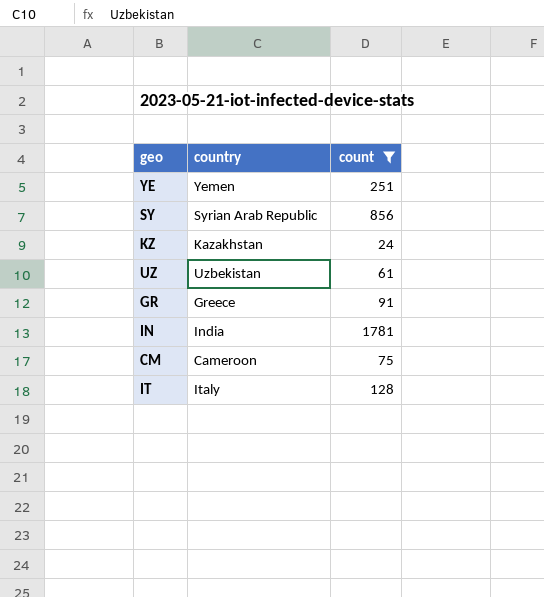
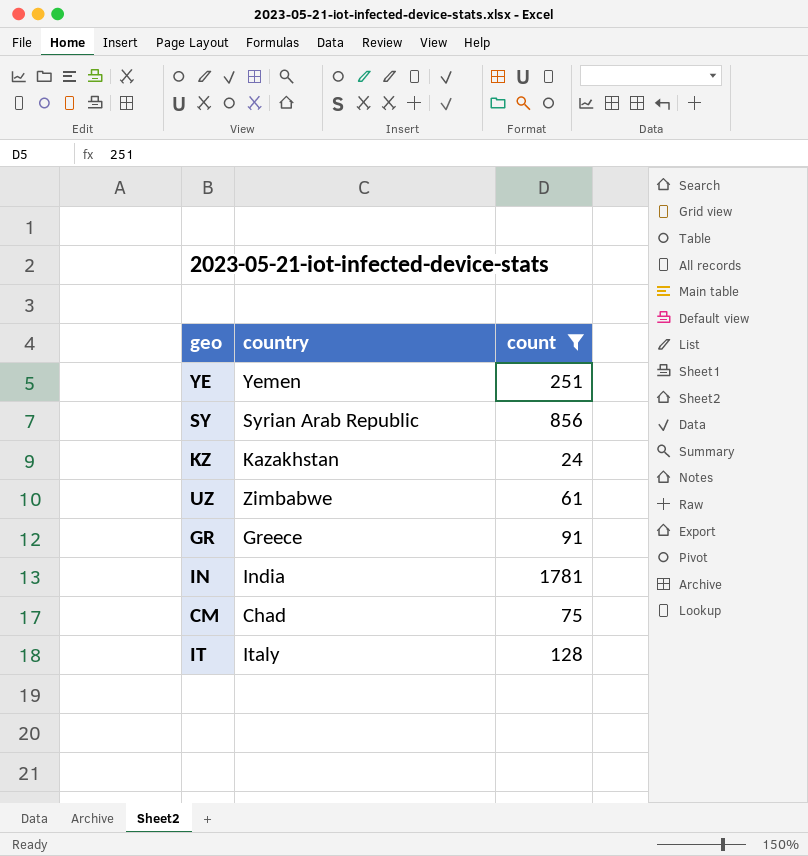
UZ | country: Uzbekistan -> Zimbabwe
CM | country: Cameroon -> Chad

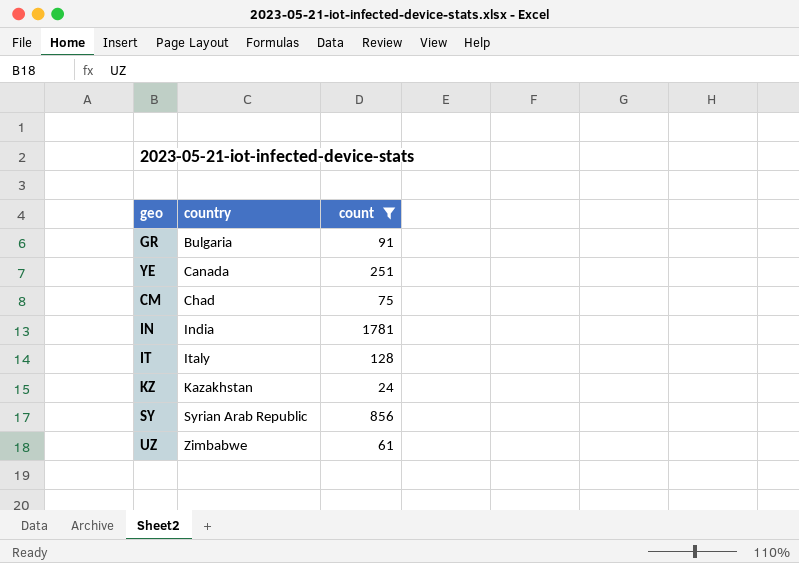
row order: none -> country ascending
GR | country: Greece -> Bulgaria
YE | country: Yemen -> Canada

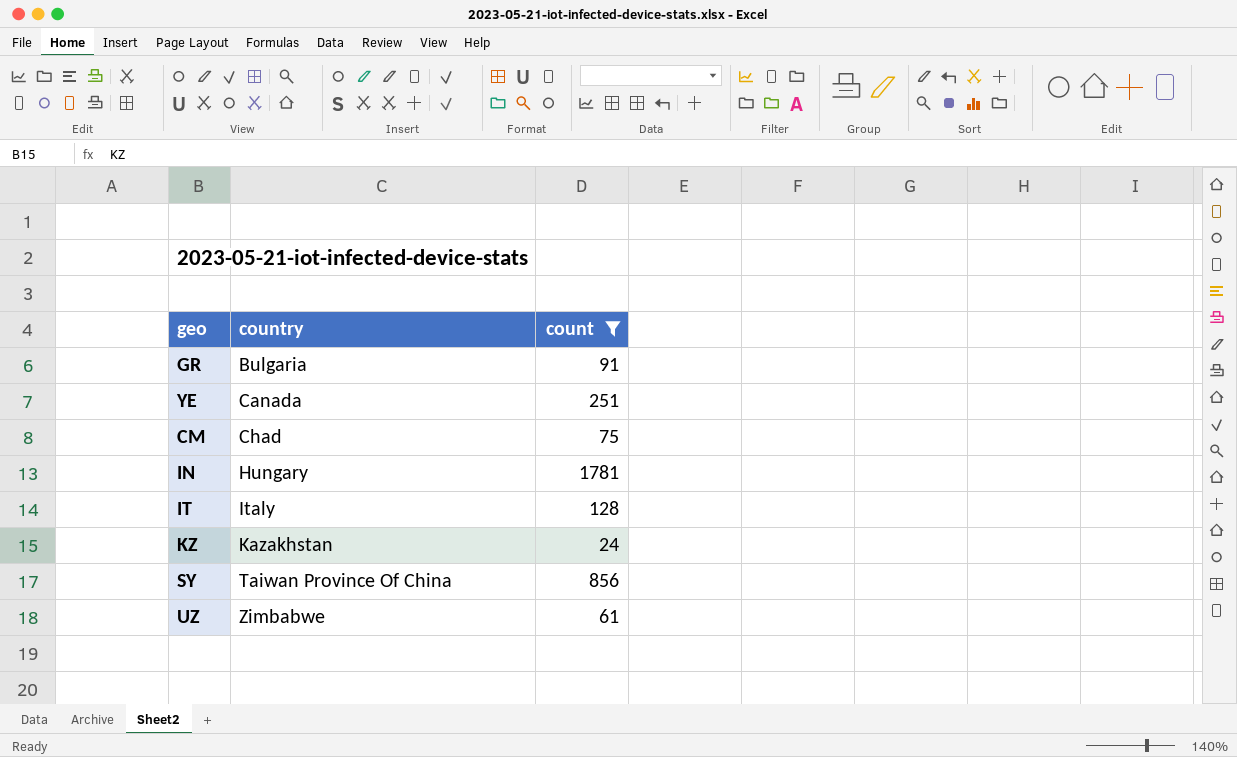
IN | country: India -> Hungary
SY | country: Syrian Arab Republic -> Taiwan Province Of China

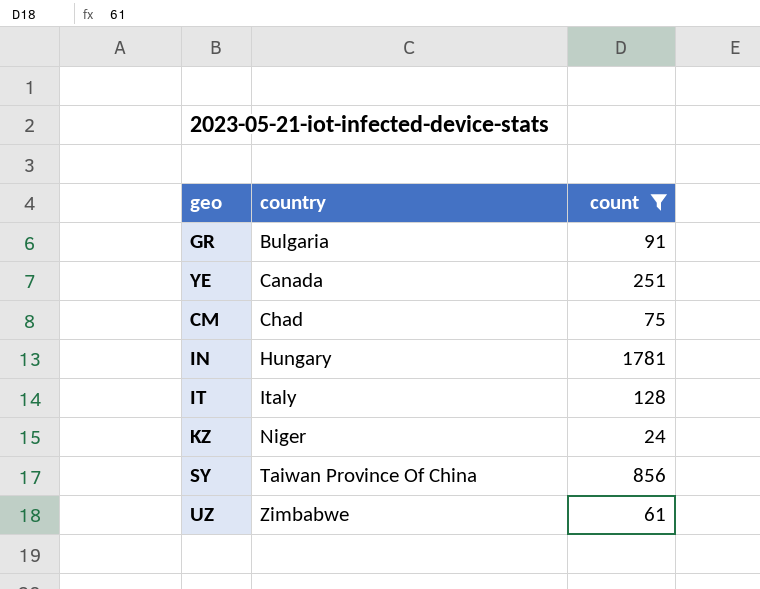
KZ | country: Kazakhstan -> Niger

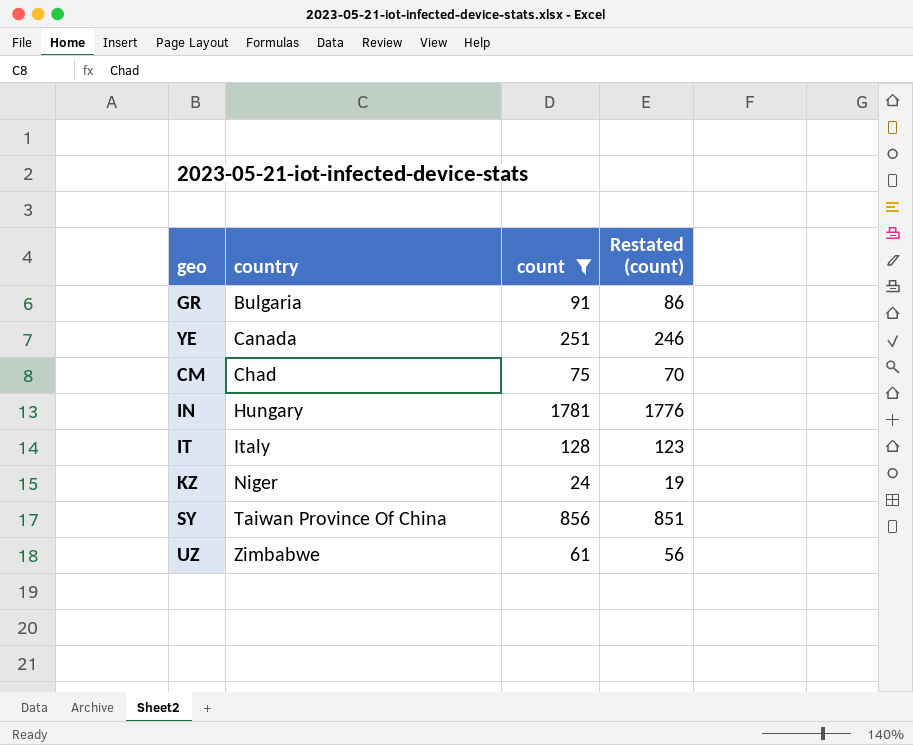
column Restated (count) | formula: none -> [count] - 5

